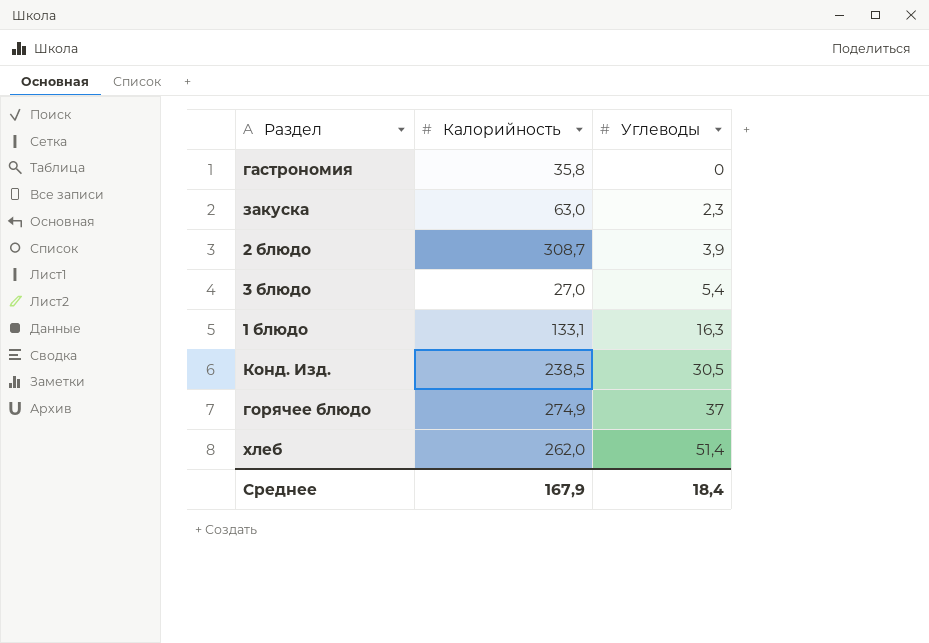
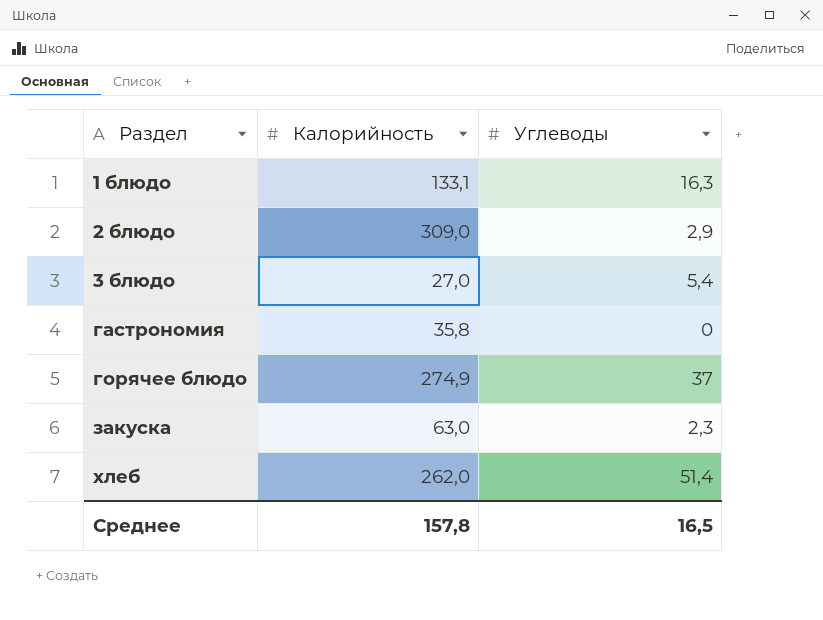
row order: Углеводы ascending -> Раздел ascending
row Конд. Изд.: 238,5 | 30,5 -> none
2 блюдо | Калорийность: 308,7 -> 309,0
2 блюдо | Углеводы: 3,9 -> 2,9
Среднее | Калорийность: 167,9 -> 157,8
Среднее | Углеводы: 18,4 -> 16,5

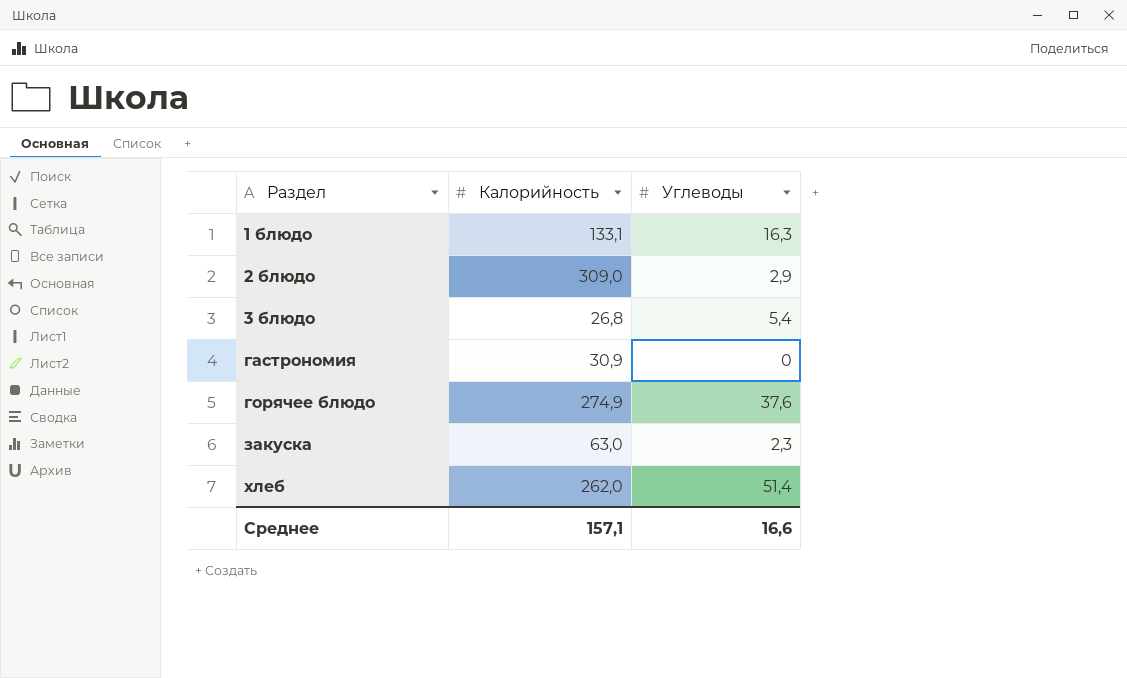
3 блюдо | Калорийность: 27,0 -> 26,8
гастрономия | Калорийность: 35,8 -> 30,9
горячее блюдо | Углеводы: 37 -> 37,6
Среднее | Калорийность: 157,8 -> 157,1
Среднее | Углеводы: 16,5 -> 16,6

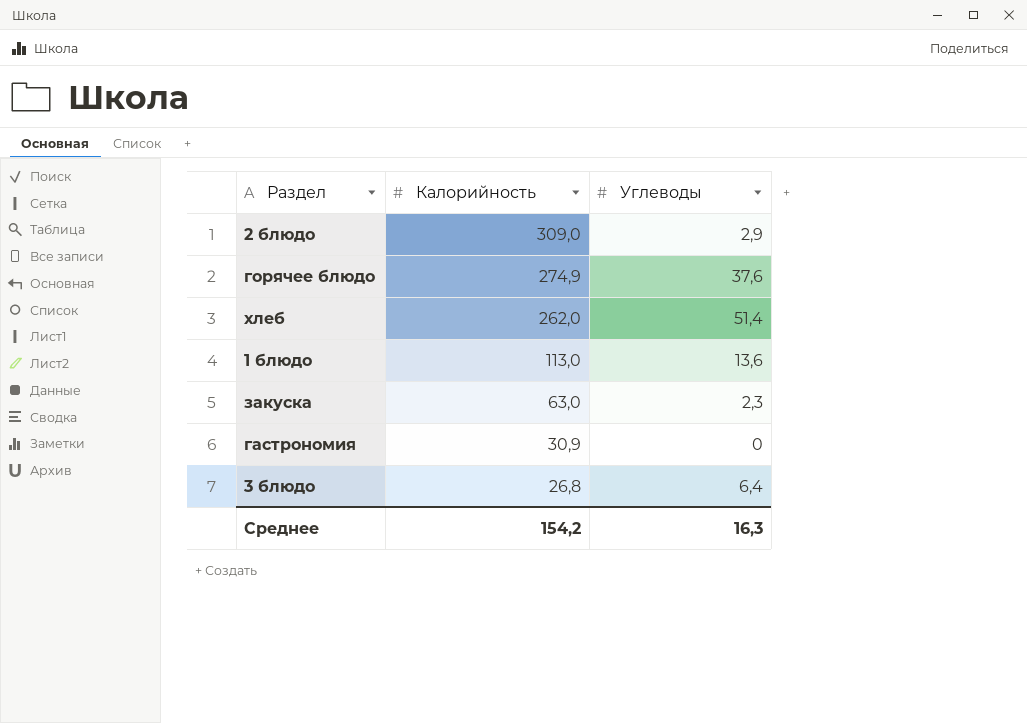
row order: Раздел ascending -> Калорийность descending
1 блюдо | Калорийность: 133,1 -> 113,0
1 блюдо | Углеводы: 16,3 -> 13,6
3 блюдо | Углеводы: 5,4 -> 6,4
Среднее | Калорийность: 157,1 -> 154,2
Среднее | Углеводы: 16,6 -> 16,3

